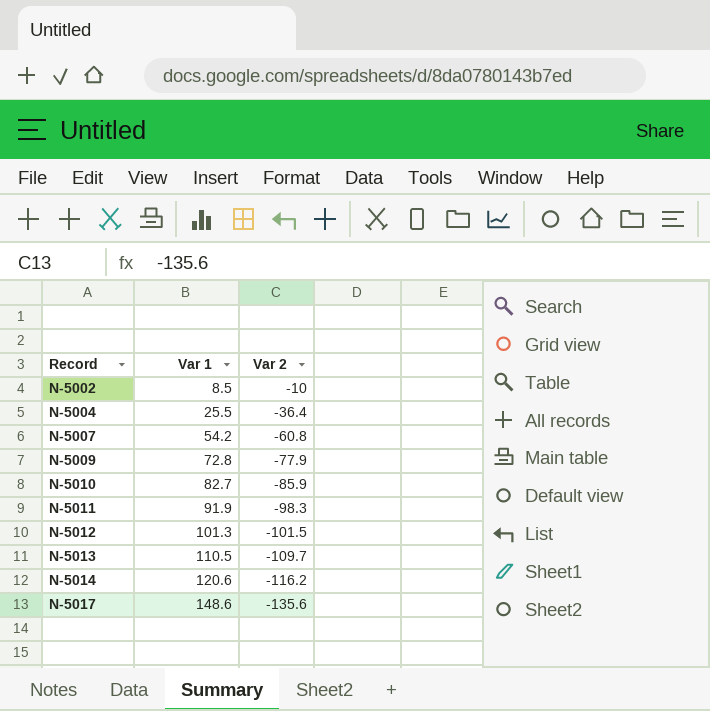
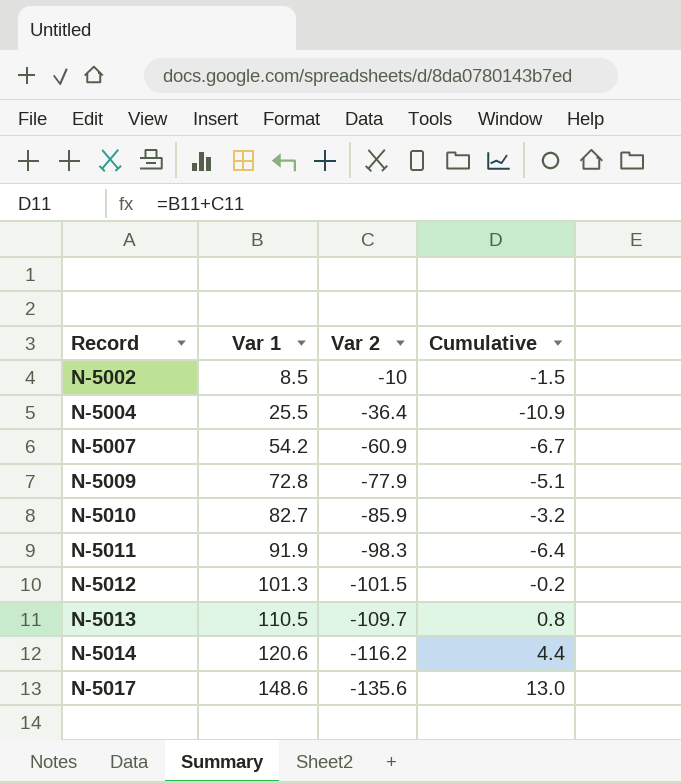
column Cumulative | formula: none -> [Var 1] + [Var 2]
N-5007 | Var 2: -60.8 -> -60.9

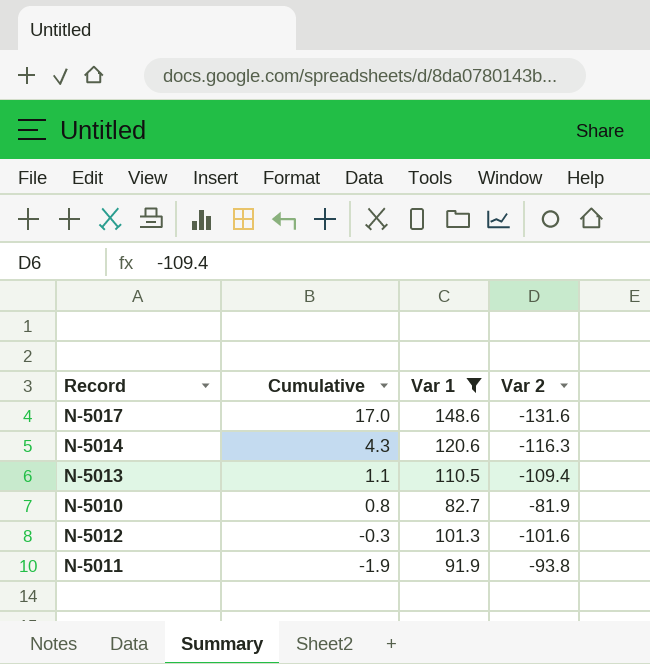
filter: none -> Var 1 >= 82.7
row order: Record ascending -> Cumulative descending
column Cumulative | position: 4 -> 2
N-5017 | Cumulative: 13.0 -> 17.0
N-5017 | Var 2: -135.6 -> -131.6
N-5014 | Cumulative: 4.4 -> 4.3
N-5014 | Var 2: -116.2 -> -116.3
N-5013 | Cumulative: 0.8 -> 1.1
N-5013 | Var 2: -109.7 -> -109.4
N-5010 | Cumulative: -3.2 -> 0.8
N-5010 | Var 2: -85.9 -> -81.9
N-5012 | Cumulative: -0.2 -> -0.3
N-5012 | Var 2: -101.5 -> -101.6
N-5011 | Cumulative: -6.4 -> -1.9
N-5011 | Var 2: -98.3 -> -93.8

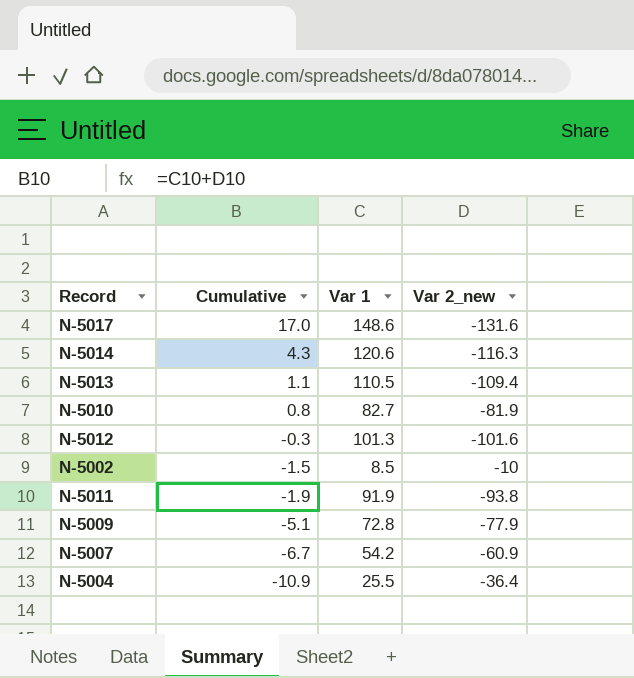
filter: Var 1 >= 82.7 -> none
column name: Var 2 -> Var 2_new

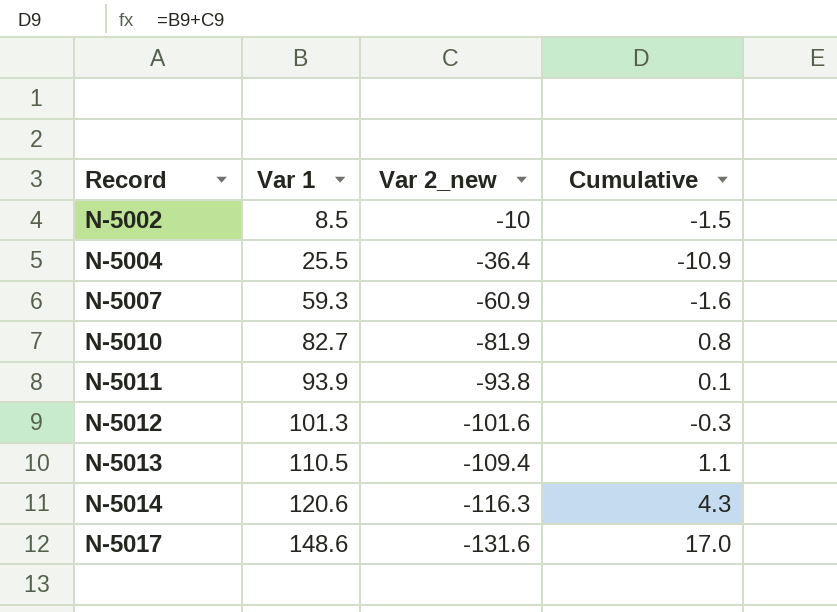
row order: Cumulative descending -> Record ascending
column Cumulative | position: 2 -> 4
row N-5009: -5.1 | 72.8 | -77.9 -> none
N-5007 | Var 1: 54.2 -> 59.3
N-5007 | Cumulative: -6.7 -> -1.6
N-5011 | Var 1: 91.9 -> 93.9
N-5011 | Cumulative: -1.9 -> 0.1

